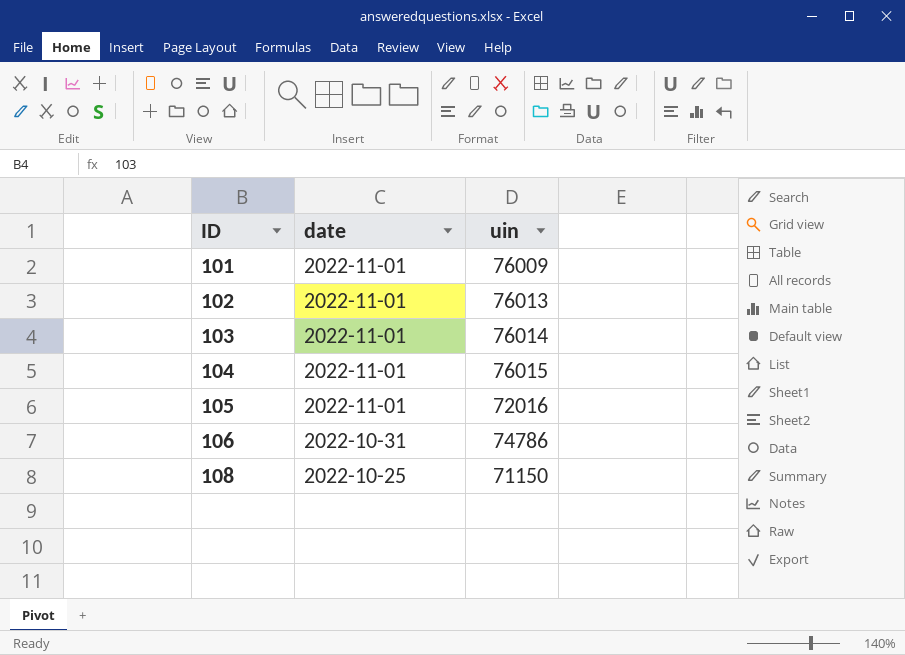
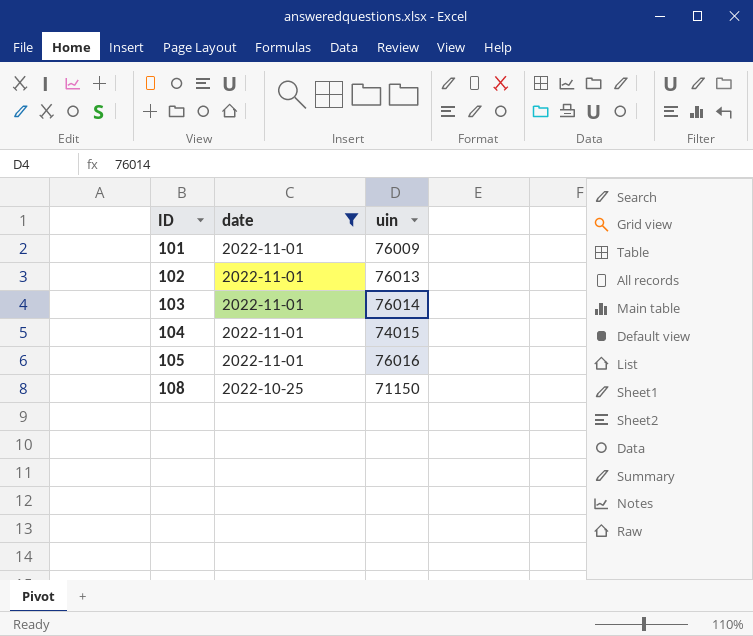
filter: none -> date != 2022-10-31
104 | uin: 76015 -> 74015
105 | uin: 72016 -> 76016

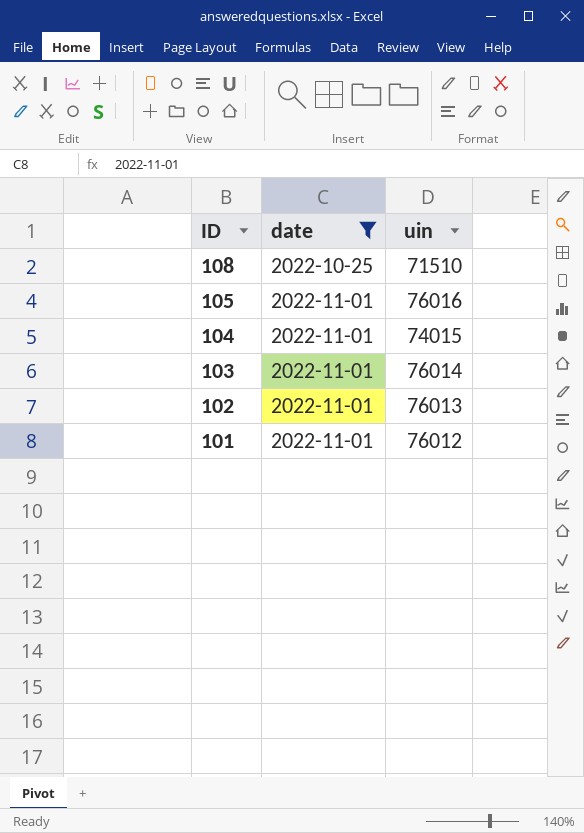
row order: ID ascending -> ID descending
108 | uin: 71150 -> 71510
101 | uin: 76009 -> 76012

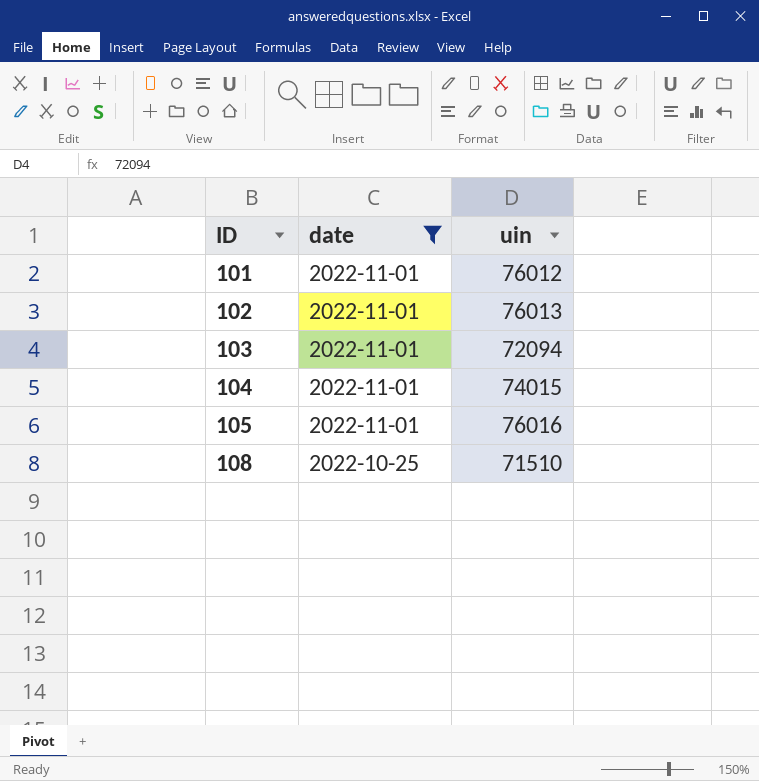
row order: ID descending -> ID ascending
103 | uin: 76014 -> 72094

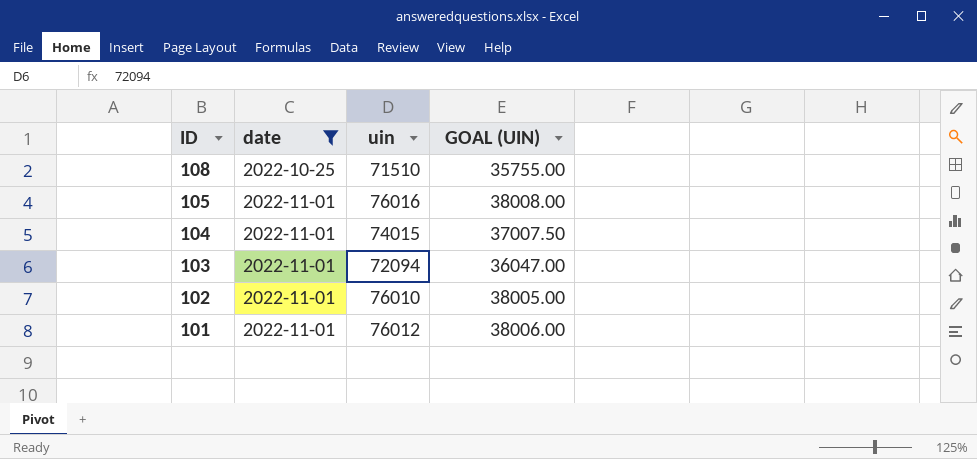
row order: ID ascending -> ID descending
column GOAL (UIN) | formula: none -> [uin] * 0.5
102 | uin: 76013 -> 76010

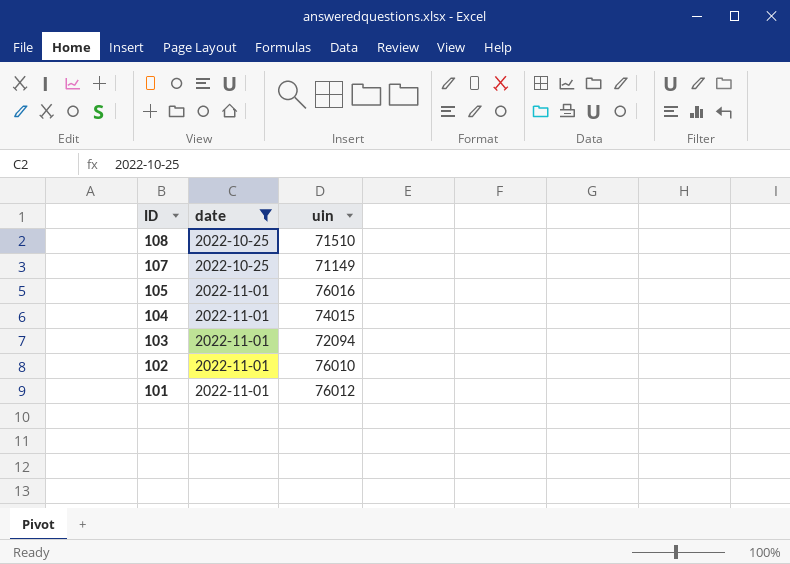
column GOAL (UIN) | formula: [uin] * 0.5 -> none
row 107: none -> 2022-10-25 | 71149

